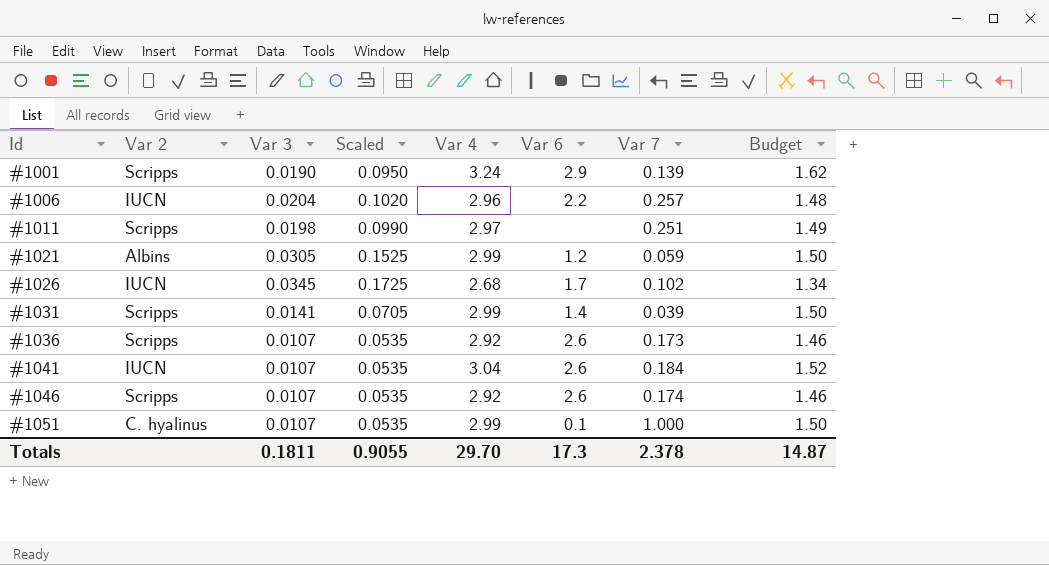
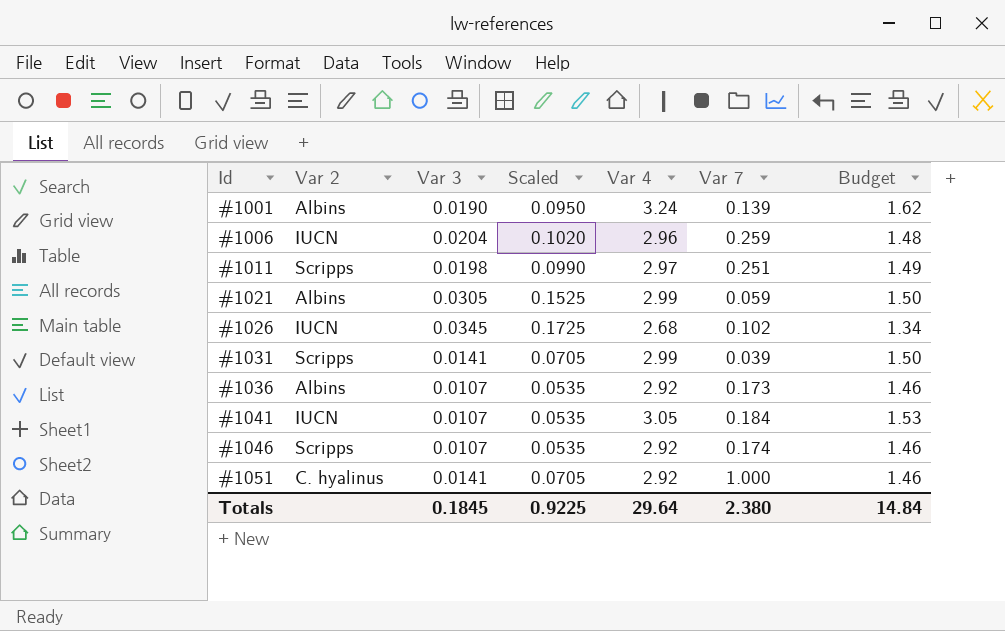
column Var 6 | position: 6 -> none
#1001 | Var 2: Scripps -> Albins
#1006 | Var 7: 0.257 -> 0.259
#1036 | Var 2: Scripps -> Albins
#1041 | Var 4: 3.04 -> 3.05
#1041 | Budget: 1.52 -> 1.53
#1051 | Var 3: 0.0107 -> 0.0141
#1051 | Scaled: 0.0535 -> 0.0705
#1051 | Var 4: 2.99 -> 2.92
#1051 | Budget: 1.50 -> 1.46
Totals | Var 3: 0.1811 -> 0.1845
Totals | Scaled: 0.9055 -> 0.9225
Totals | Var 4: 29.70 -> 29.64
Totals | Var 7: 2.378 -> 2.380
Totals | Budget: 14.87 -> 14.84

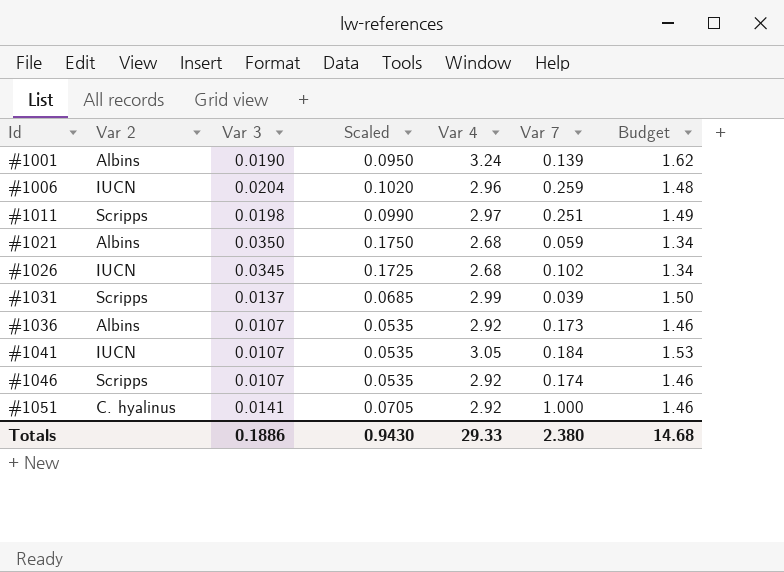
#1021 | Var 3: 0.0305 -> 0.0350
#1021 | Scaled: 0.1525 -> 0.1750
#1021 | Var 4: 2.99 -> 2.68
#1021 | Budget: 1.50 -> 1.34
#1031 | Var 3: 0.0141 -> 0.0137
#1031 | Scaled: 0.0705 -> 0.0685
Totals | Var 3: 0.1845 -> 0.1886
Totals | Scaled: 0.9225 -> 0.9430
Totals | Var 4: 29.64 -> 29.33
Totals | Budget: 14.84 -> 14.68

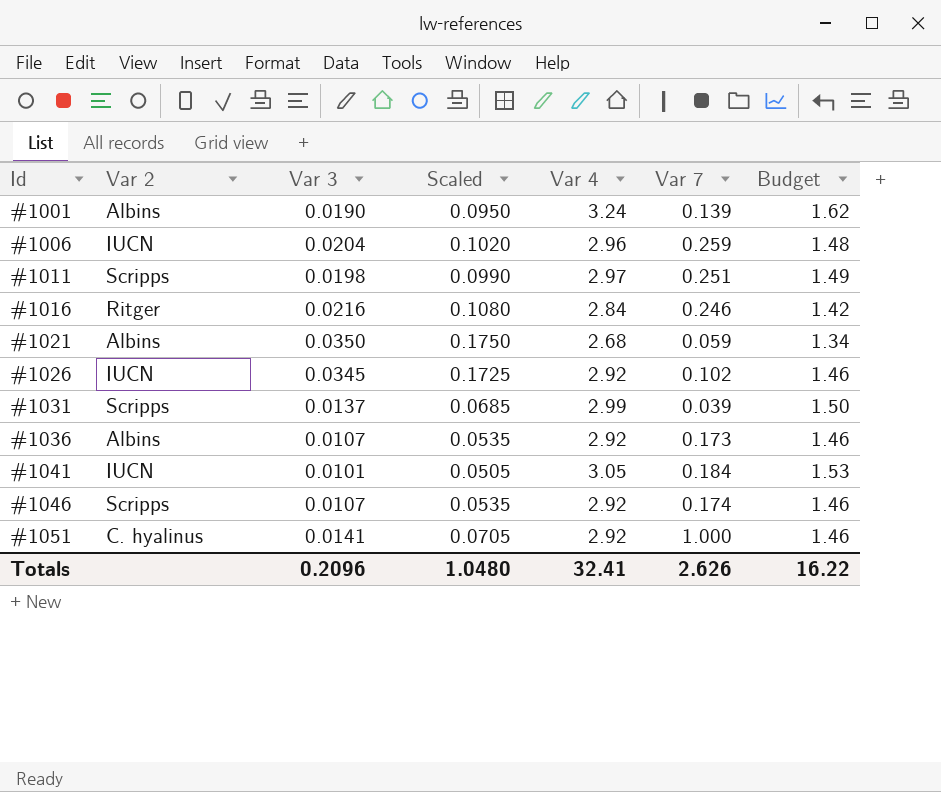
row #1016: none -> Ritger | 0.0216 | 0.1080 | 2.84 | 0.246 | 1.42
#1026 | Var 4: 2.68 -> 2.92
#1026 | Budget: 1.34 -> 1.46
#1041 | Var 3: 0.0107 -> 0.0101
#1041 | Scaled: 0.0535 -> 0.0505
Totals | Var 3: 0.1886 -> 0.2096
Totals | Scaled: 0.9430 -> 1.0480
Totals | Var 4: 29.33 -> 32.41
Totals | Var 7: 2.380 -> 2.626
Totals | Budget: 14.68 -> 16.22

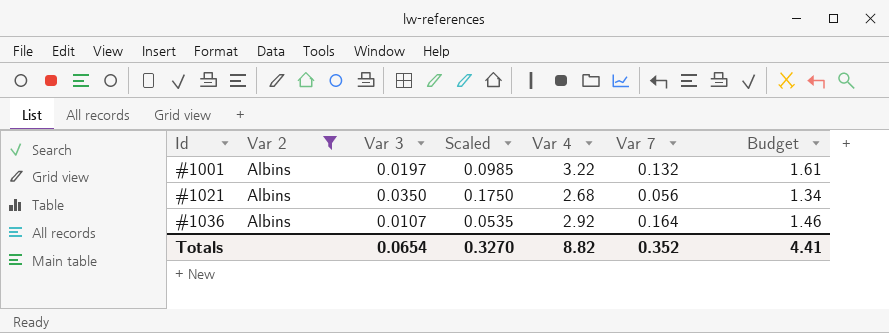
filter: none -> Var 2 = Albins
#1001 | Var 3: 0.0190 -> 0.0197
#1001 | Scaled: 0.0950 -> 0.0985
#1001 | Var 4: 3.24 -> 3.22
#1001 | Var 7: 0.139 -> 0.132
#1001 | Budget: 1.62 -> 1.61
#1021 | Var 7: 0.059 -> 0.056
#1036 | Var 7: 0.173 -> 0.164
Totals | Var 3: 0.2096 -> 0.0654
Totals | Scaled: 1.0480 -> 0.3270
Totals | Var 4: 32.41 -> 8.82
Totals | Var 7: 2.626 -> 0.352
Totals | Budget: 16.22 -> 4.41

